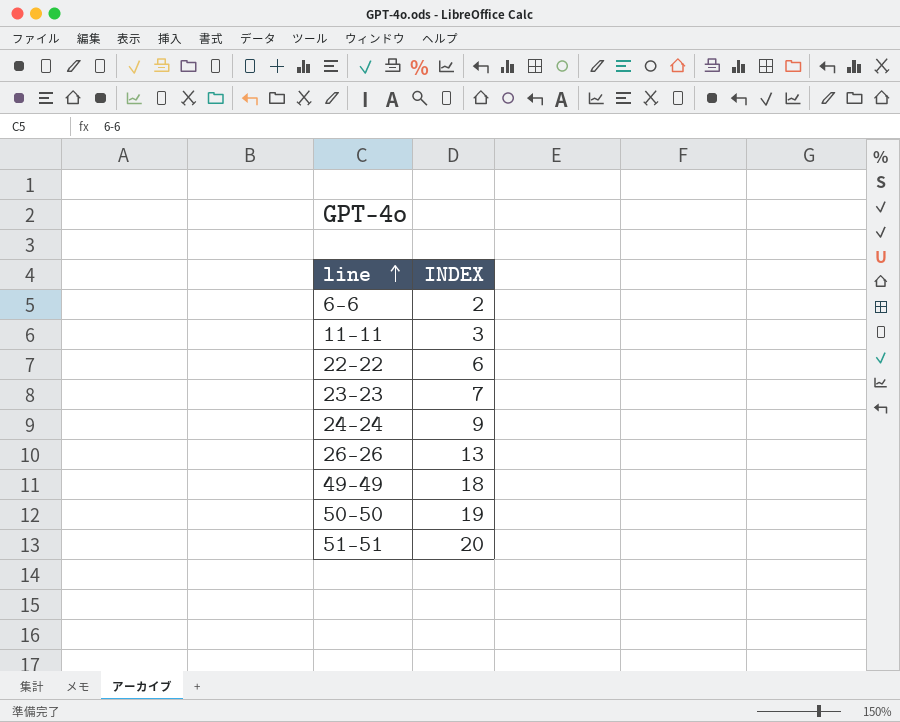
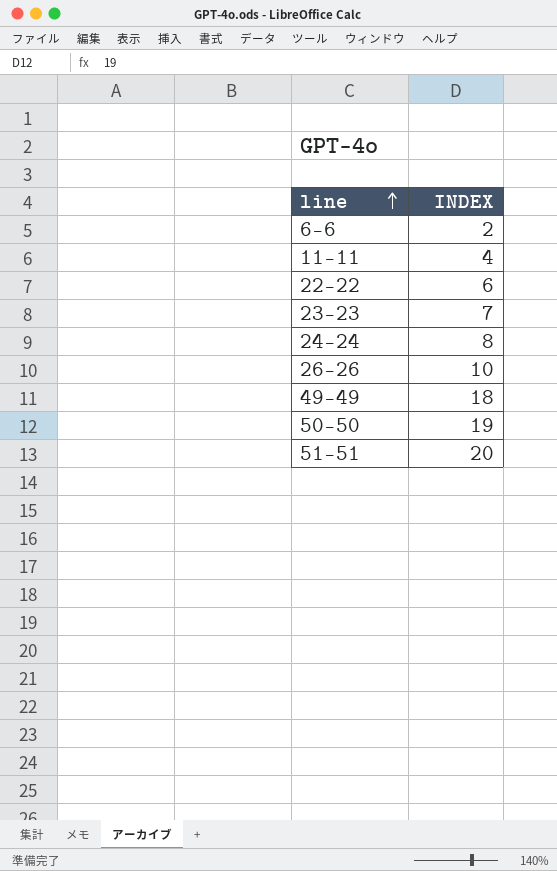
11-11 | INDEX: 3 -> 4
24-24 | INDEX: 9 -> 8
26-26 | INDEX: 13 -> 10

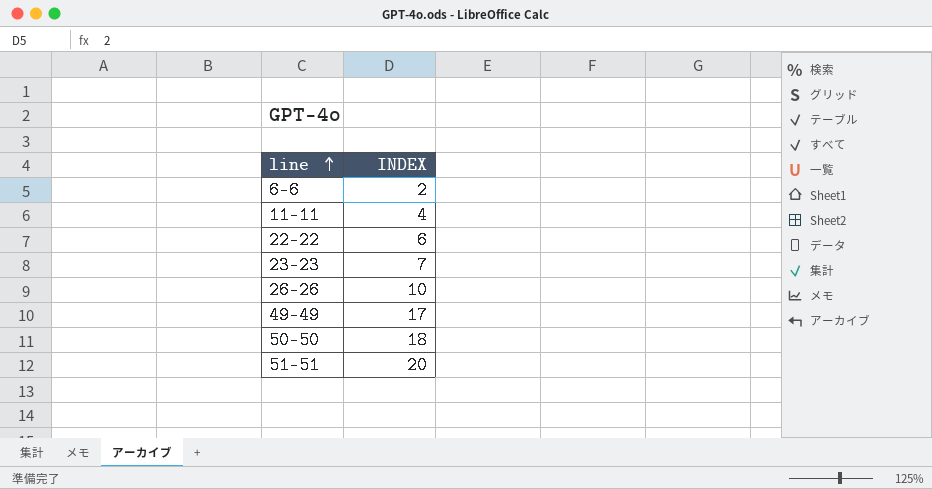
row 24-24: 8 -> none
49-49 | INDEX: 18 -> 17
50-50 | INDEX: 19 -> 18

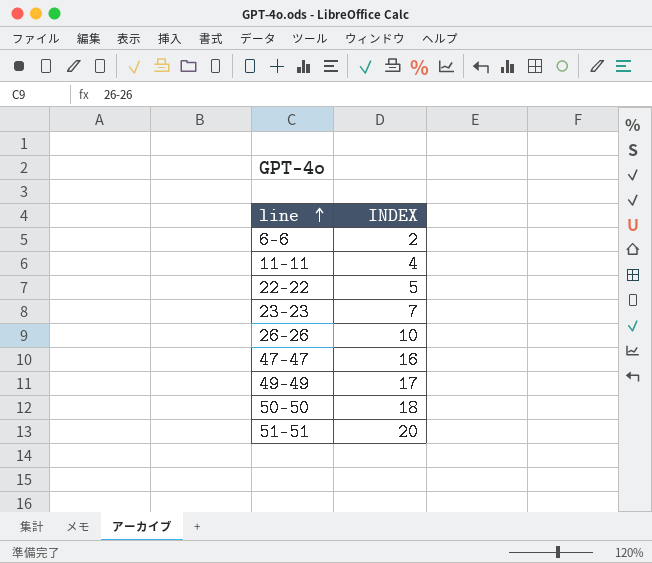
22-22 | INDEX: 6 -> 5
row 47-47: none -> 16

